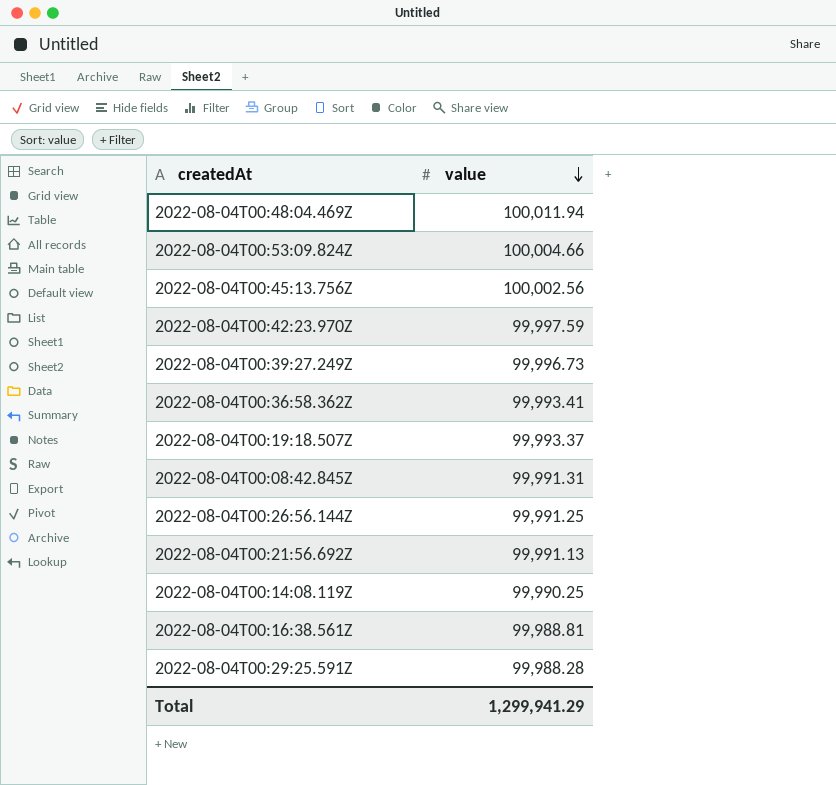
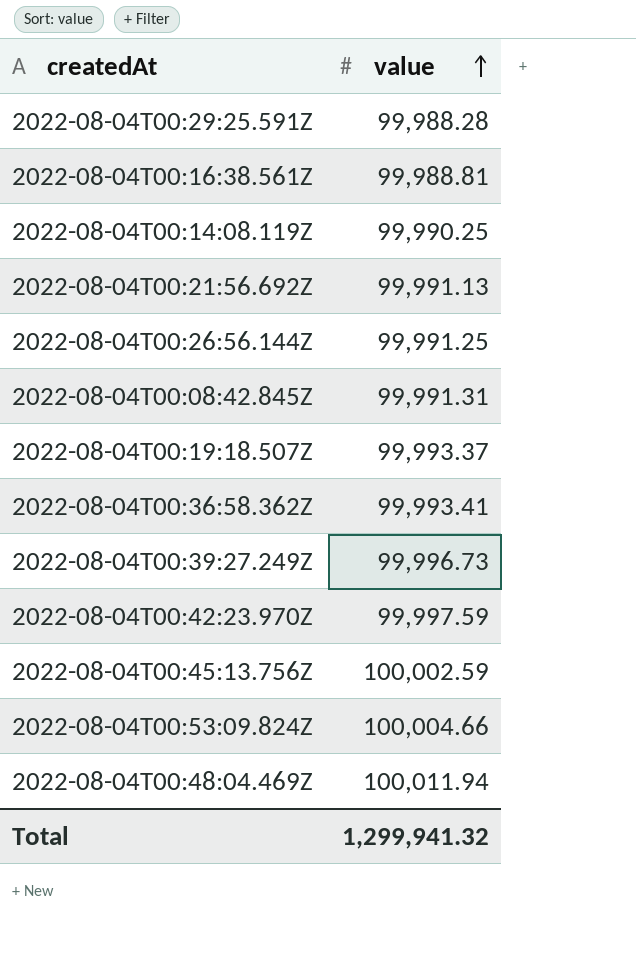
row order: value descending -> value ascending
2022-08-04T00:45:13.756Z | value: 100,002.56 -> 100,002.59
Total | value: 1,299,941.29 -> 1,299,941.32

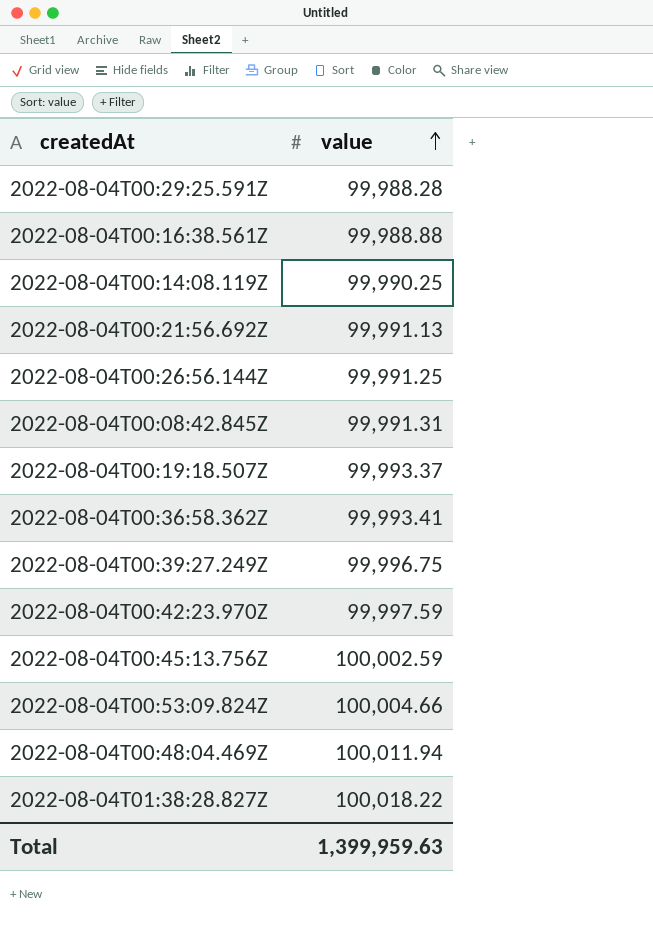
2022-08-04T00:16:38.561Z | value: 99,988.81 -> 99,988.88
2022-08-04T00:39:27.249Z | value: 99,996.73 -> 99,996.75
row 2022-08-04T01:38:28.827Z: none -> 100,018.22
Total | value: 1,299,941.32 -> 1,399,959.63

